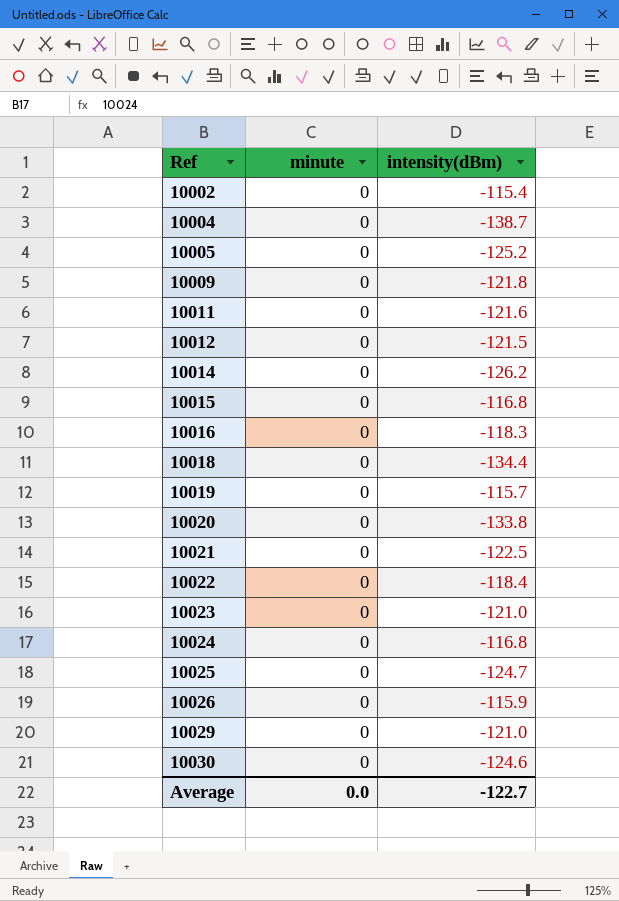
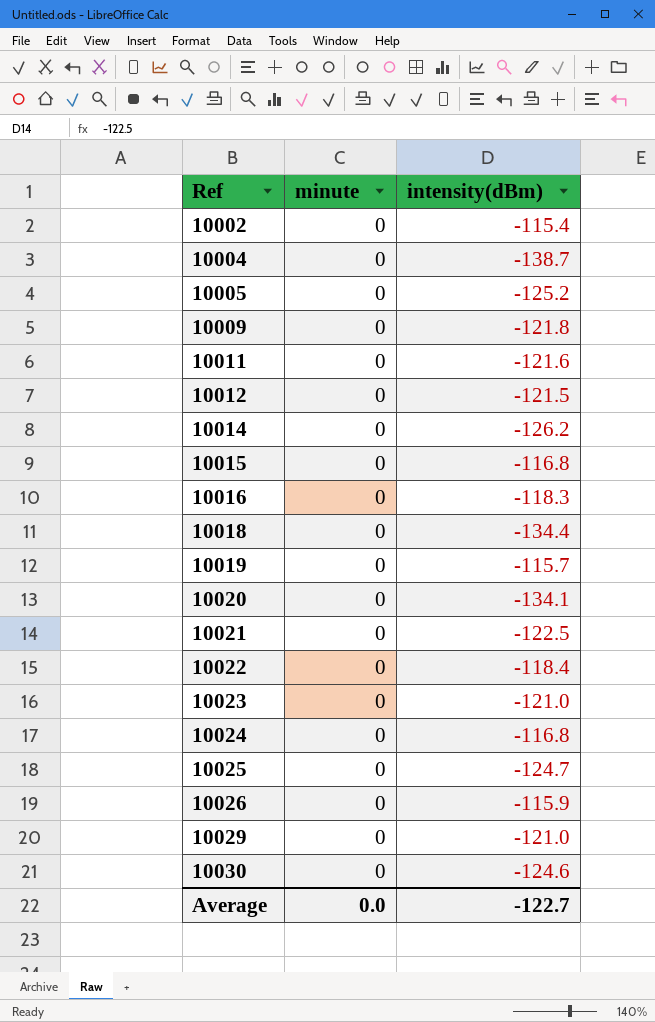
10020 | intensity(dBm): -133.8 -> -134.1

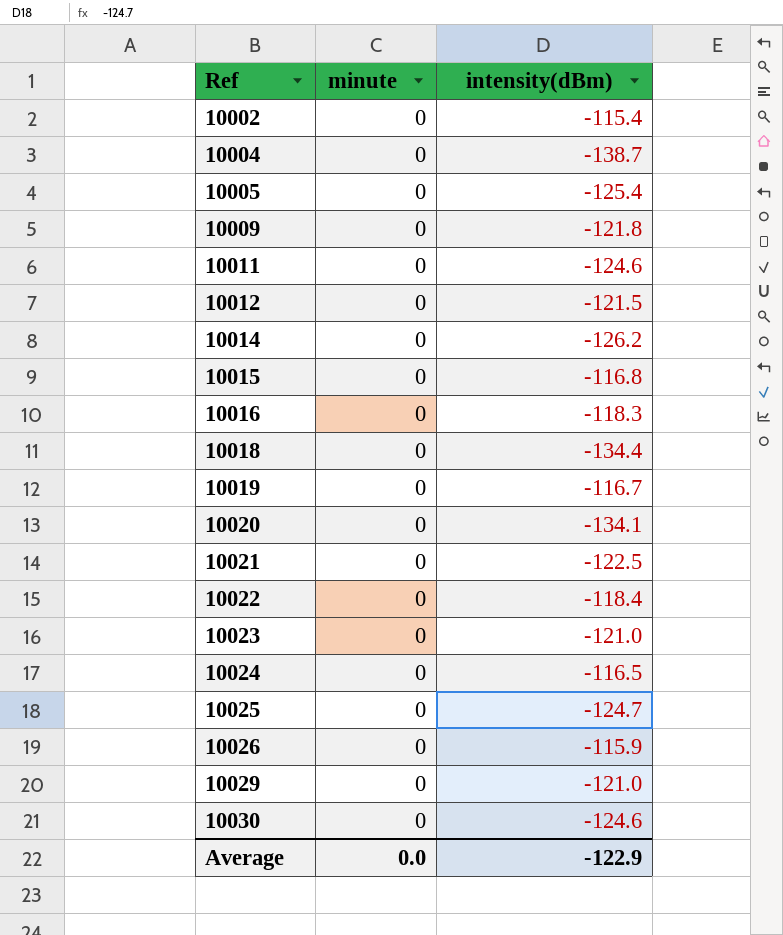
10005 | intensity(dBm): -125.2 -> -125.4
10011 | intensity(dBm): -121.6 -> -124.6
10019 | intensity(dBm): -115.7 -> -116.7
10024 | intensity(dBm): -116.8 -> -116.5
Average | intensity(dBm): -122.7 -> -122.9

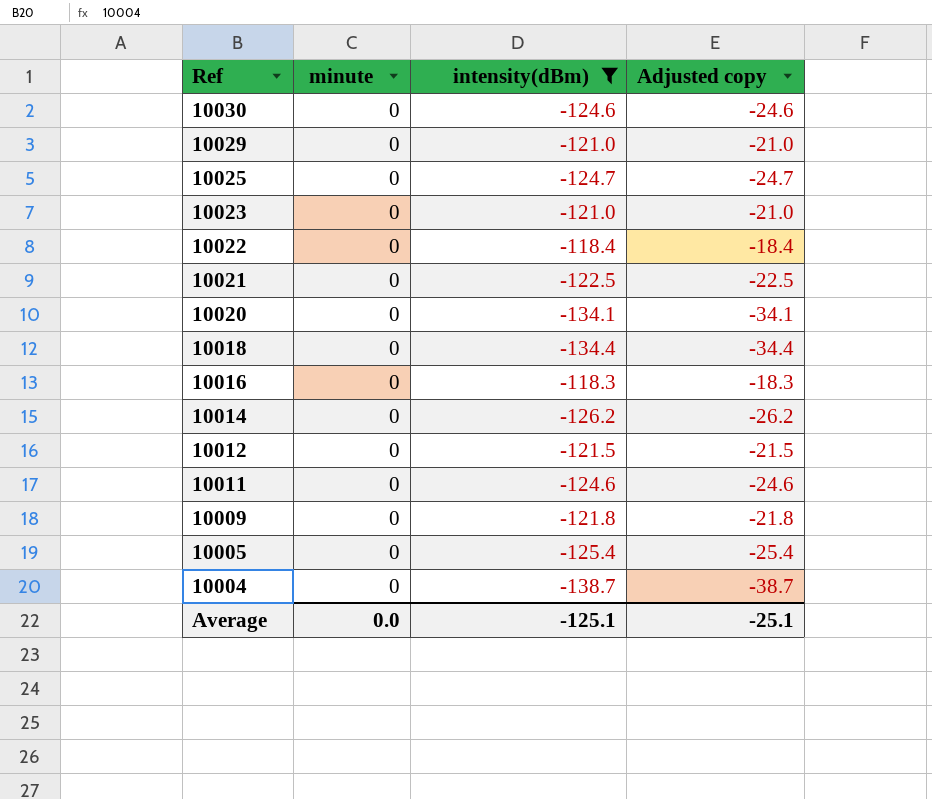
filter: none -> intensity(dBm) <= -118.3
row order: Ref ascending -> Ref descending
column Adjusted copy | formula: none -> [intensity(dBm)] + 100
Average | intensity(dBm): -122.9 -> -125.1

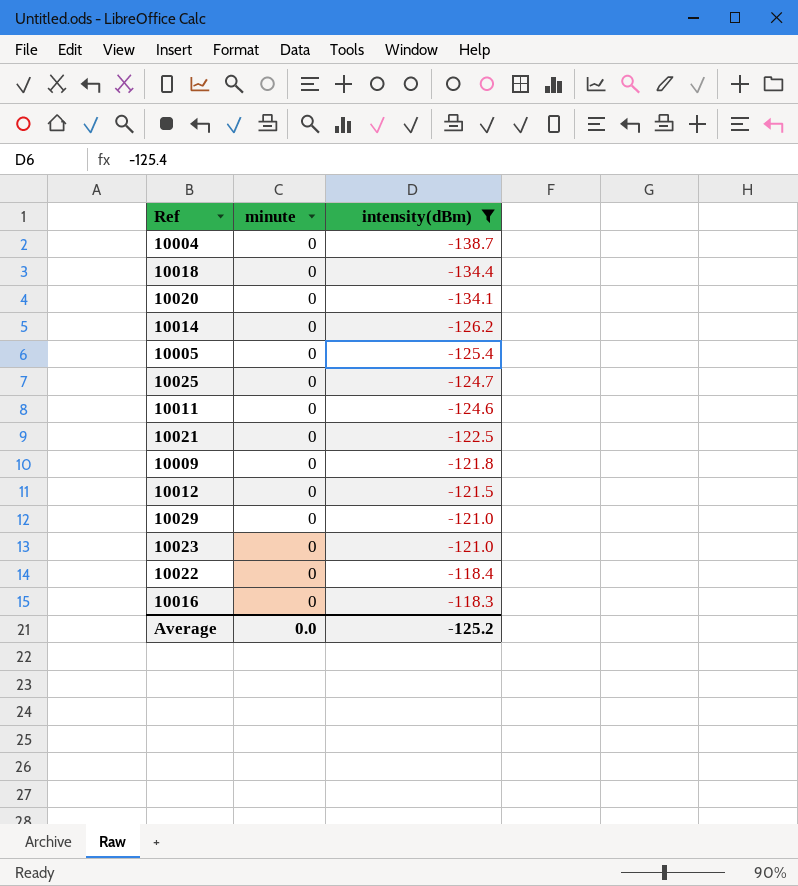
row order: Ref descending -> intensity(dBm) ascending
column Adjusted copy | formula: [intensity(dBm)] + 100 -> none
row 10030: 0 | -124.6 | -24.6 -> none
Average | intensity(dBm): -125.1 -> -125.2

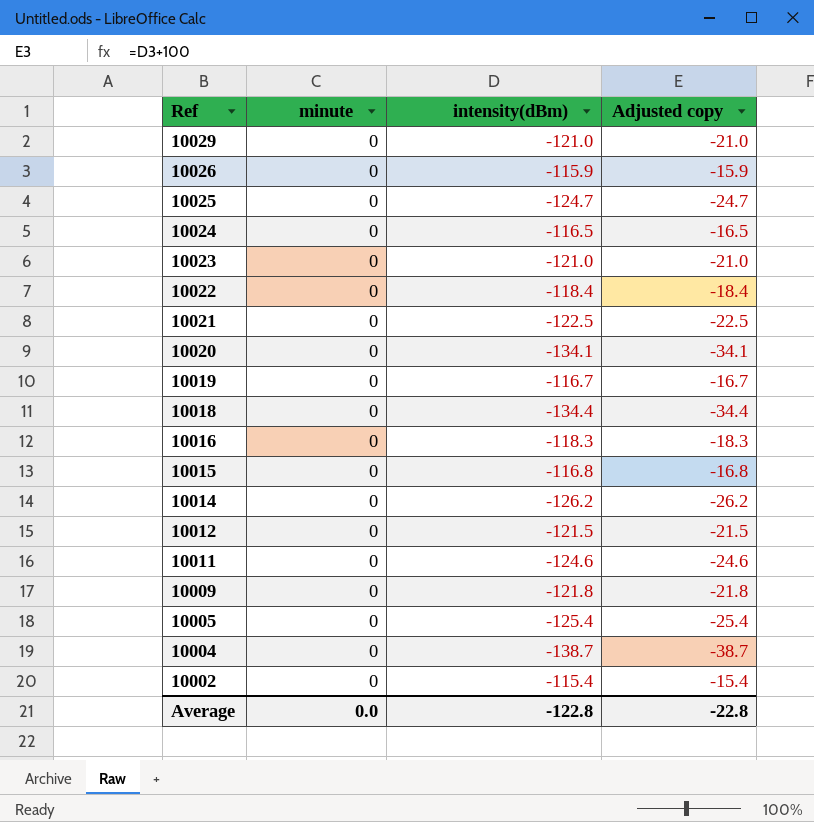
filter: intensity(dBm) <= -118.3 -> none
row order: intensity(dBm) ascending -> Ref descending
column Adjusted copy | formula: none -> [intensity(dBm)] + 100
Average | intensity(dBm): -125.2 -> -122.8

